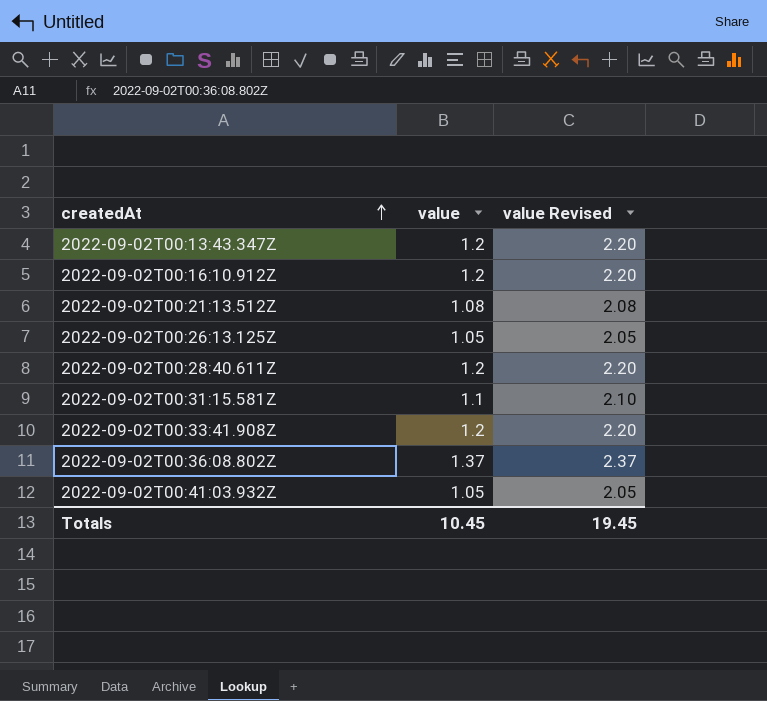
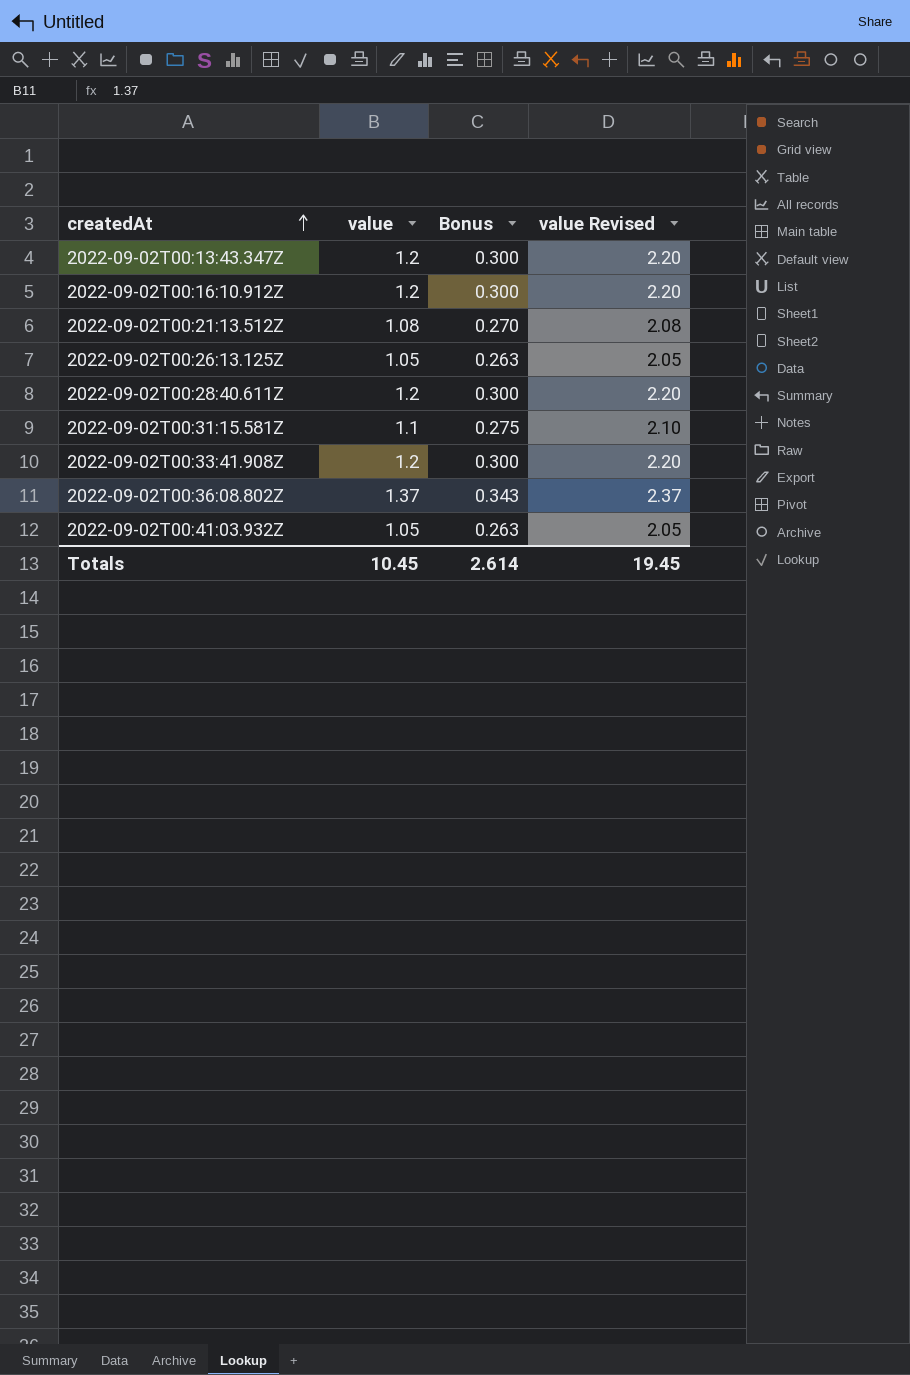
column Bonus | formula: none -> [value] * 0.25

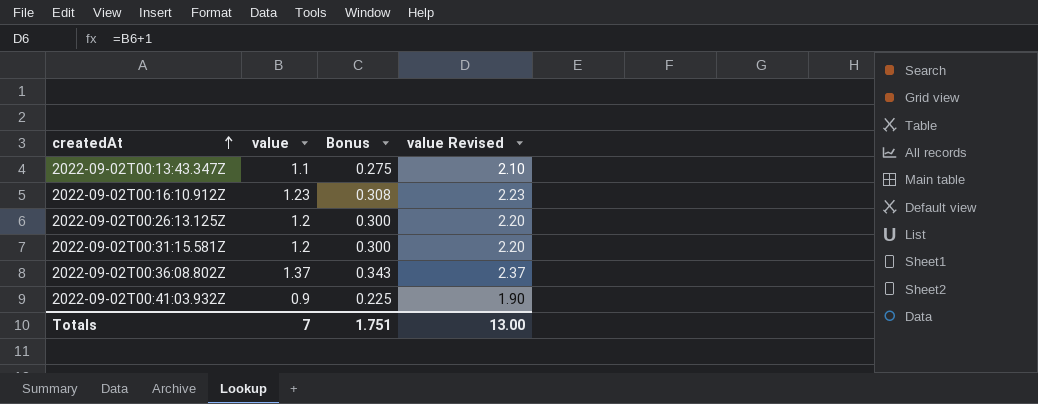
row 2022-09-02T00:21:13.512Z: 1.08 | 0.270 | 2.08 -> none
row 2022-09-02T00:28:40.611Z: 1.2 | 0.300 | 2.20 -> none
row 2022-09-02T00:33:41.908Z: 1.2 | 0.300 | 2.20 -> none
2022-09-02T00:13:43.347Z | value: 1.2 -> 1.1
2022-09-02T00:13:43.347Z | Bonus: 0.300 -> 0.275
2022-09-02T00:13:43.347Z | value Revised: 2.20 -> 2.10
2022-09-02T00:16:10.912Z | value: 1.2 -> 1.23
2022-09-02T00:16:10.912Z | Bonus: 0.300 -> 0.308
2022-09-02T00:16:10.912Z | value Revised: 2.20 -> 2.23
2022-09-02T00:26:13.125Z | value: 1.05 -> 1.2
2022-09-02T00:26:13.125Z | Bonus: 0.263 -> 0.300
2022-09-02T00:26:13.125Z | value Revised: 2.05 -> 2.20
2022-09-02T00:31:15.581Z | value: 1.1 -> 1.2
2022-09-02T00:31:15.581Z | Bonus: 0.275 -> 0.300
2022-09-02T00:31:15.581Z | value Revised: 2.10 -> 2.20
2022-09-02T00:41:03.932Z | value: 1.05 -> 0.9
2022-09-02T00:41:03.932Z | Bonus: 0.263 -> 0.225
2022-09-02T00:41:03.932Z | value Revised: 2.05 -> 1.90
Totals | value: 10.45 -> 7
Totals | Bonus: 2.614 -> 1.751
Totals | value Revised: 19.45 -> 13.00

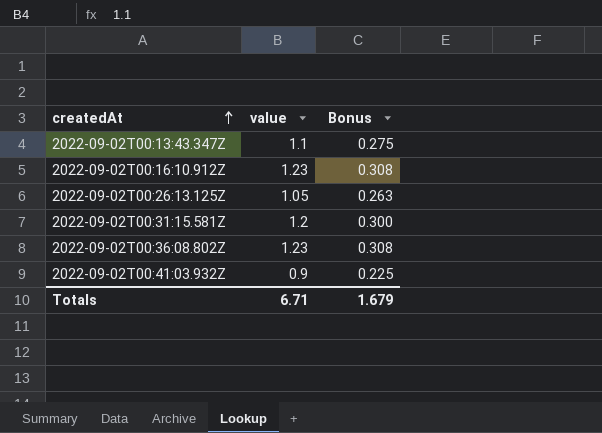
column value Revised | formula: [value] + 1 -> none
2022-09-02T00:26:13.125Z | value: 1.2 -> 1.05
2022-09-02T00:26:13.125Z | Bonus: 0.300 -> 0.263
2022-09-02T00:36:08.802Z | value: 1.37 -> 1.23
2022-09-02T00:36:08.802Z | Bonus: 0.343 -> 0.308
Totals | value: 7 -> 6.71
Totals | Bonus: 1.751 -> 1.679

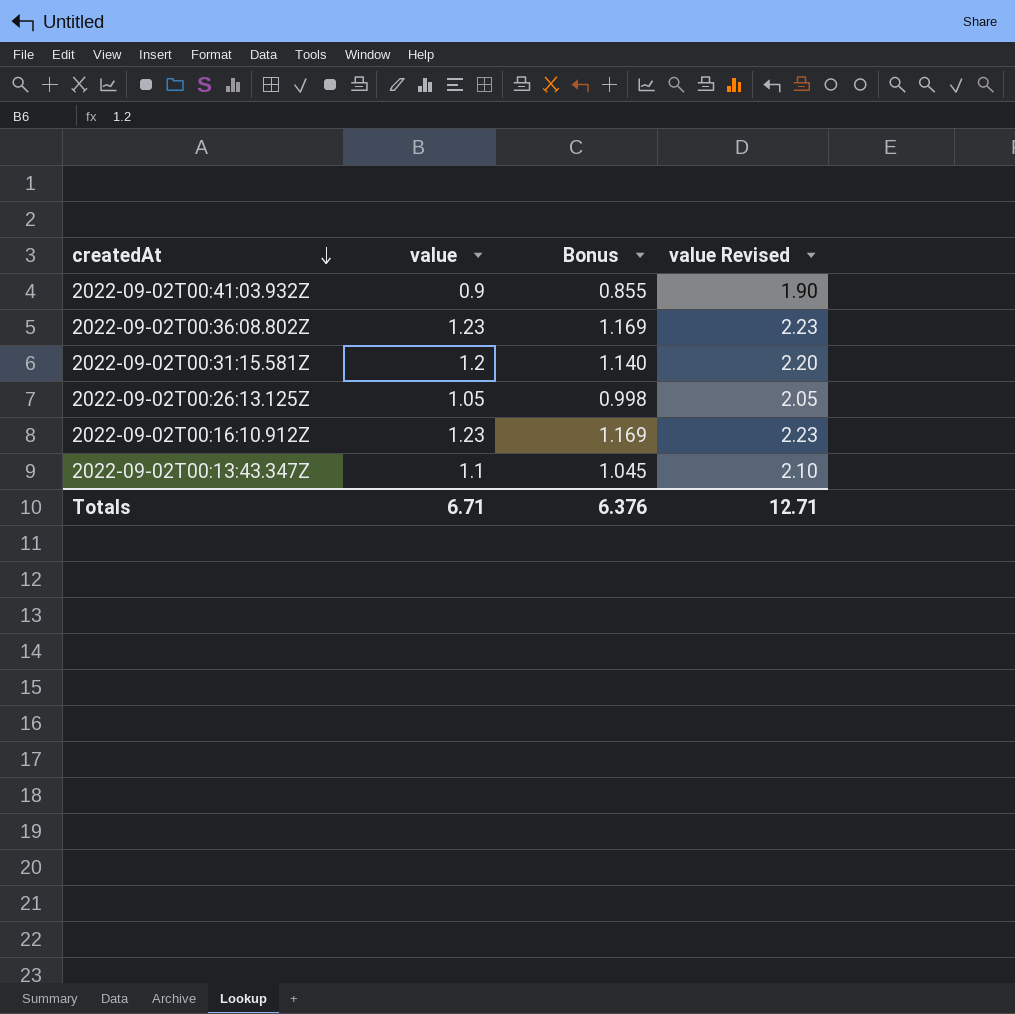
row order: createdAt ascending -> createdAt descending
column Bonus | formula: [value] * 0.25 -> [value] * 0.95
column value Revised | formula: none -> [value] + 1
Totals | Bonus: 1.679 -> 6.376

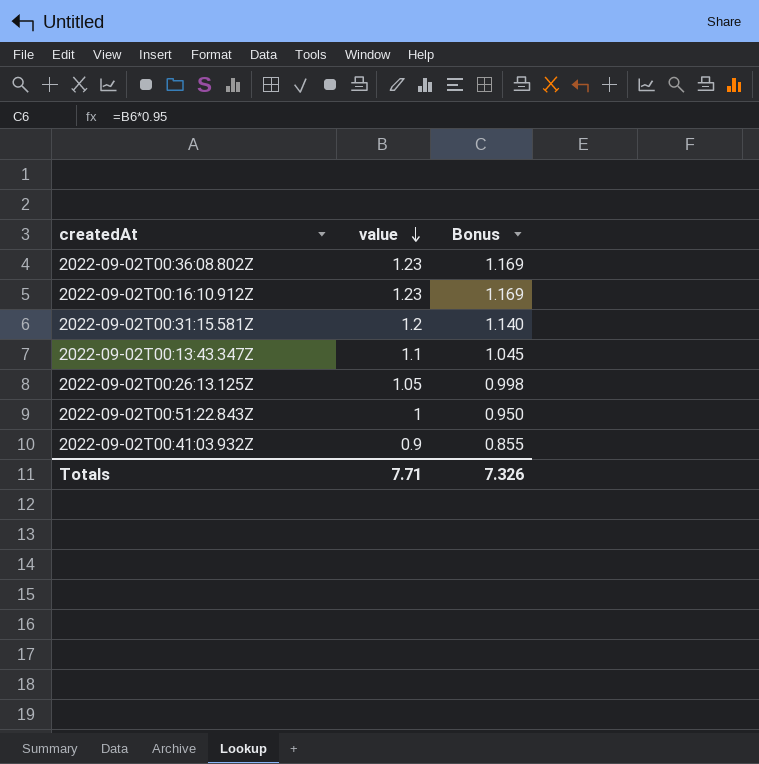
row order: createdAt descending -> value descending
column value Revised | formula: [value] + 1 -> none
row 2022-09-02T00:51:22.843Z: none -> 1 | 0.950
Totals | value: 6.71 -> 7.71
Totals | Bonus: 6.376 -> 7.326

